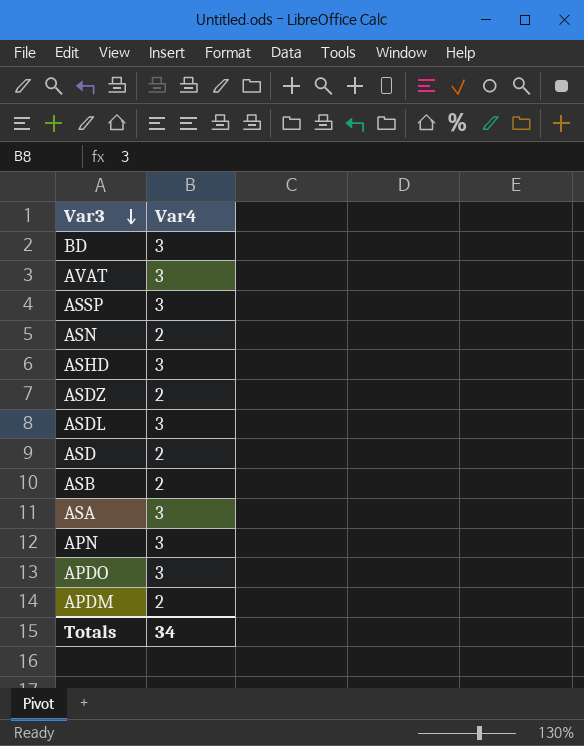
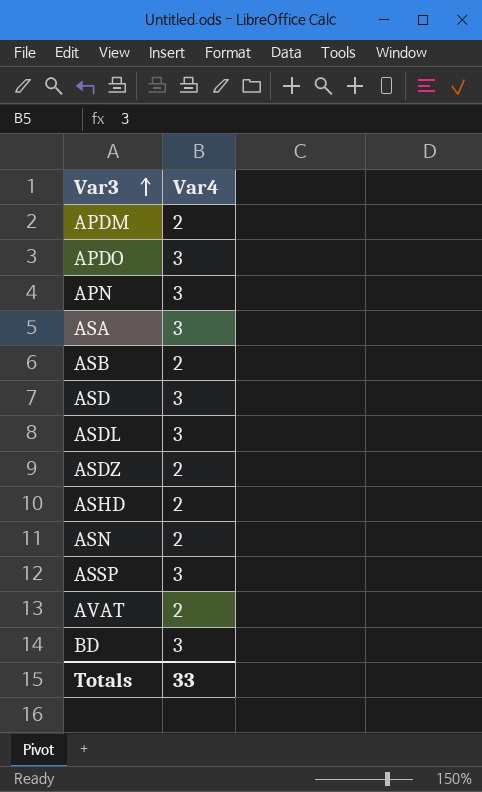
row order: Var3 descending -> Var3 ascending
ASD | Var4: 2 -> 3
ASHD | Var4: 3 -> 2
AVAT | Var4: 3 -> 2
Totals | Var4: 34 -> 33

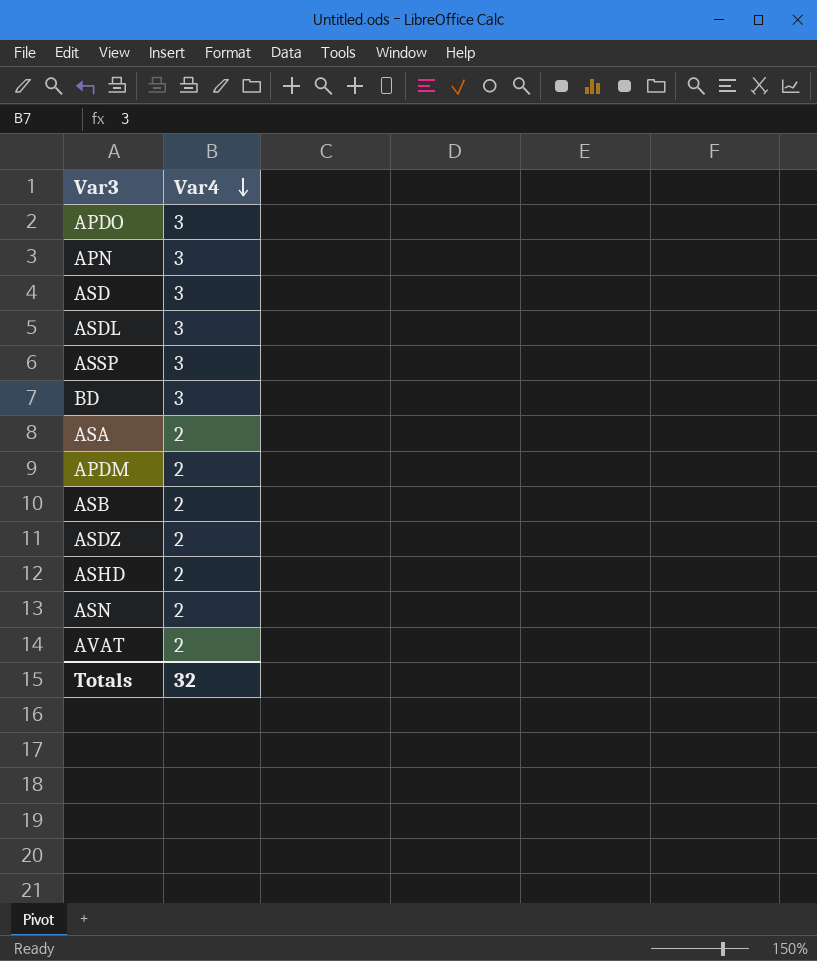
row order: Var3 ascending -> Var4 descending
ASA | Var4: 3 -> 2
Totals | Var4: 33 -> 32

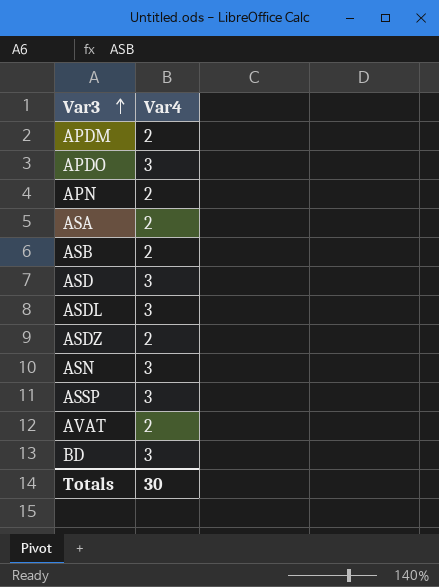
row order: Var4 descending -> Var3 ascending
row ASHD: 2 -> none
APN | Var4: 3 -> 2
ASN | Var4: 2 -> 3
Totals | Var4: 32 -> 30

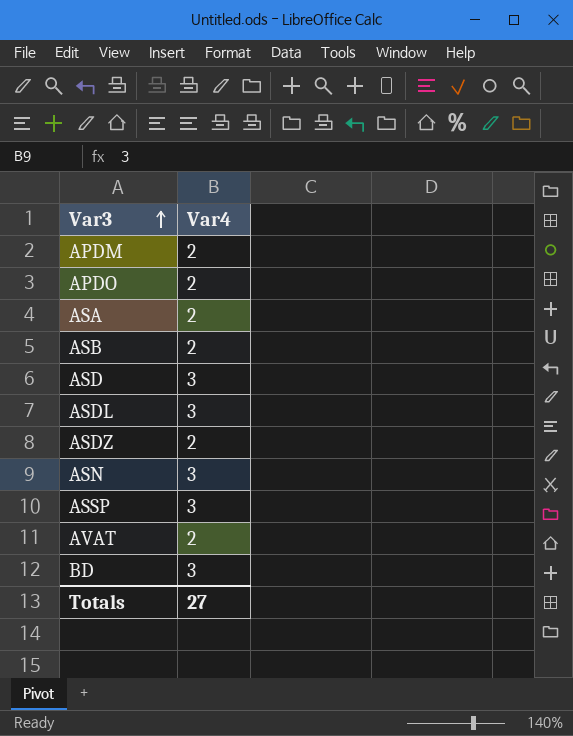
row APN: 2 -> none
APDO | Var4: 3 -> 2
Totals | Var4: 30 -> 27

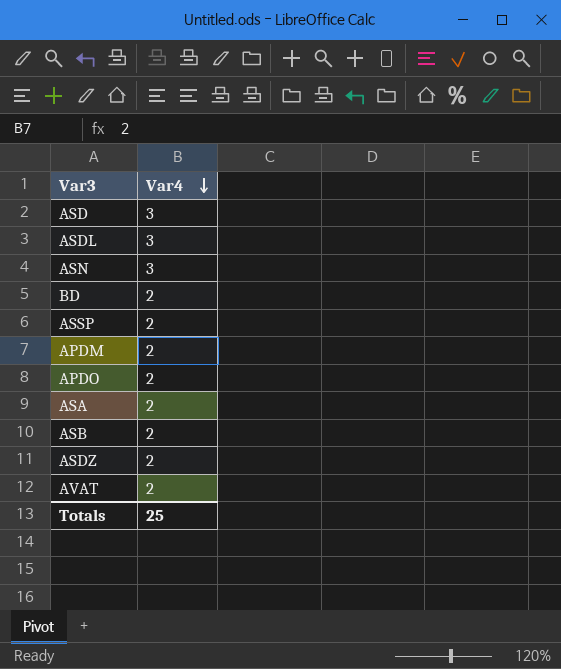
row order: Var3 ascending -> Var4 descending
BD | Var4: 3 -> 2
ASSP | Var4: 3 -> 2
Totals | Var4: 27 -> 25

